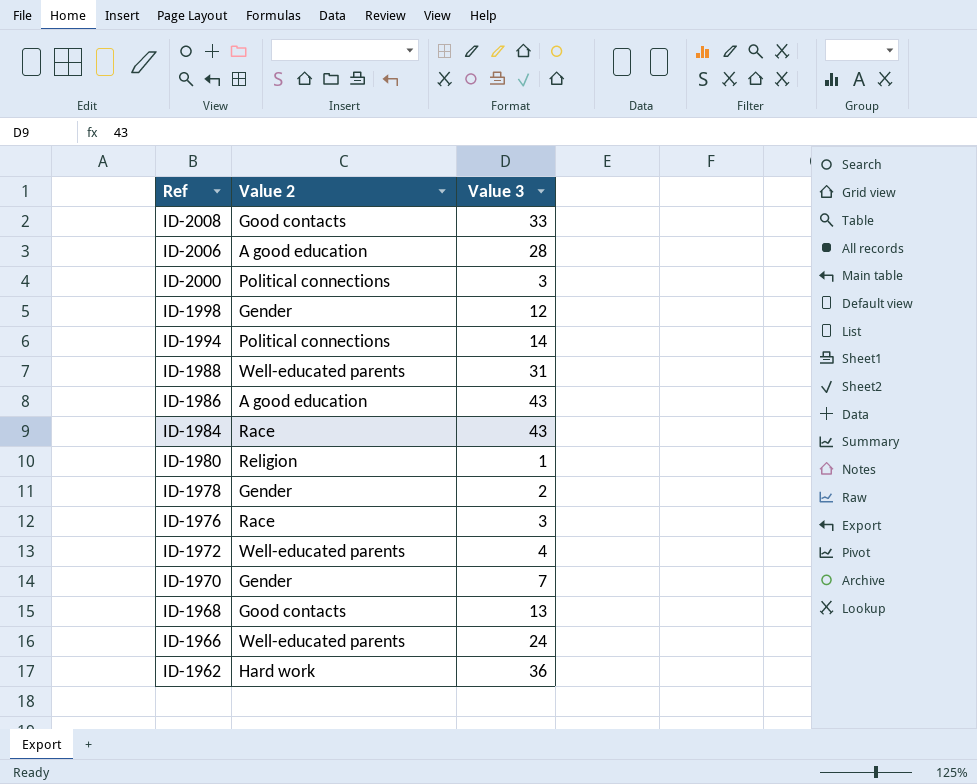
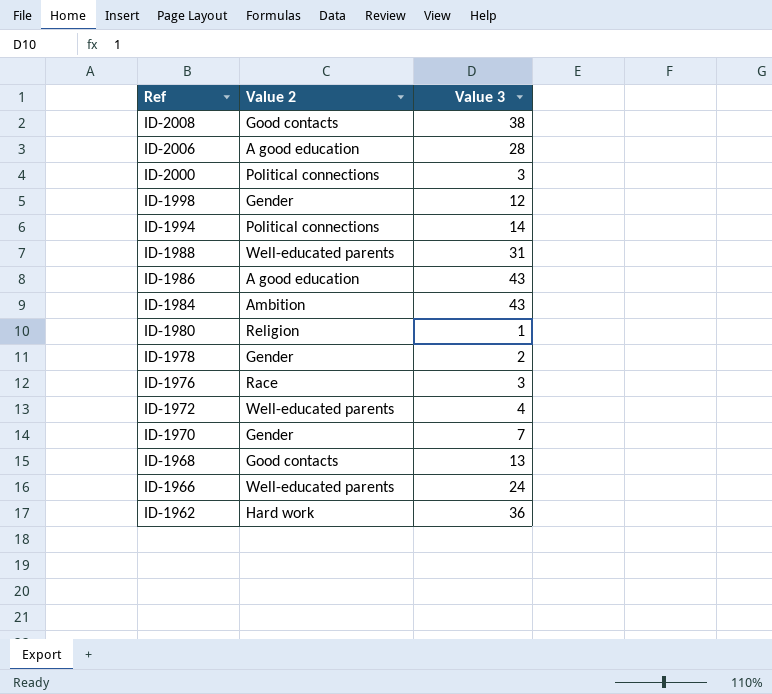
ID-2008 | Value 3: 33 -> 38
ID-1984 | Value 2: Race -> Ambition

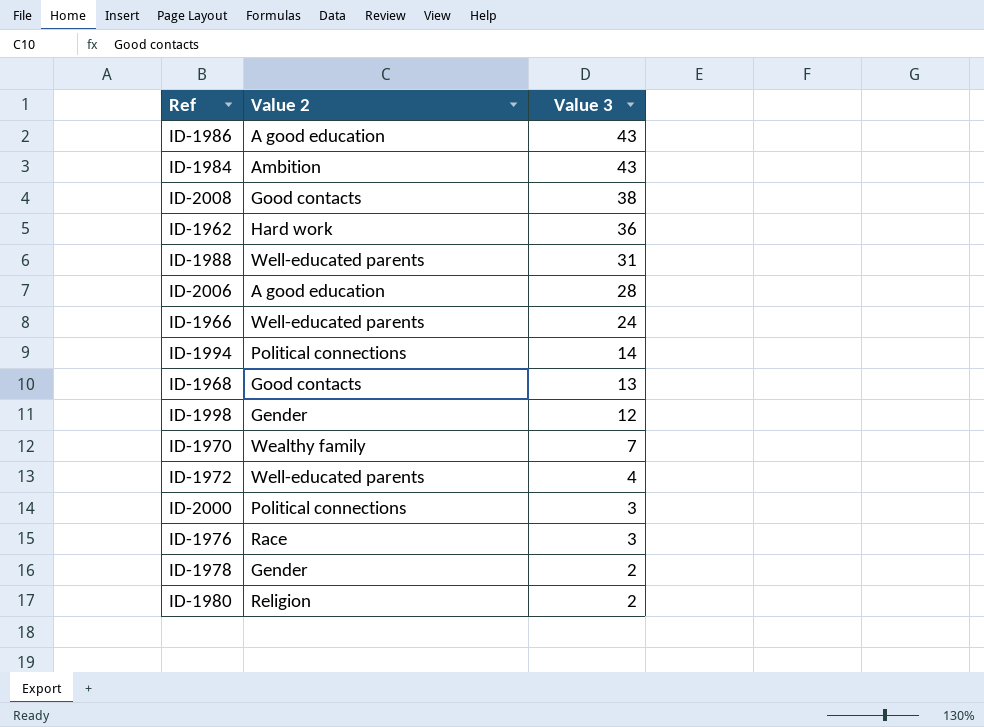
row order: Ref descending -> Value 3 descending
ID-1970 | Value 2: Gender -> Wealthy family
ID-1980 | Value 3: 1 -> 2

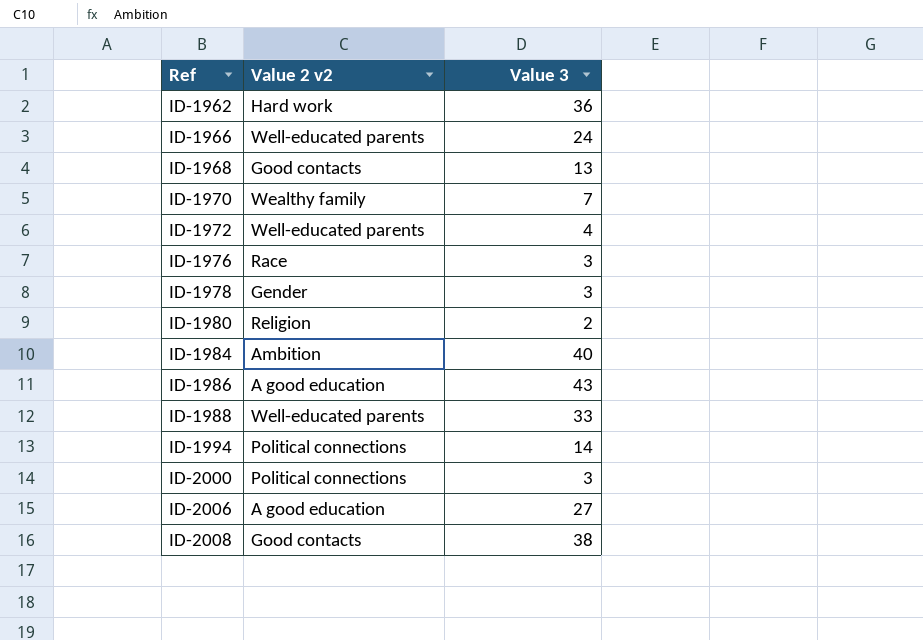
row order: Value 3 descending -> Ref ascending
column name: Value 2 -> Value 2 v2
row ID-1998: Gender | 12 -> none
ID-1978 | Value 3: 2 -> 3
ID-1984 | Value 3: 43 -> 40
ID-1988 | Value 3: 31 -> 33
ID-2006 | Value 3: 28 -> 27

